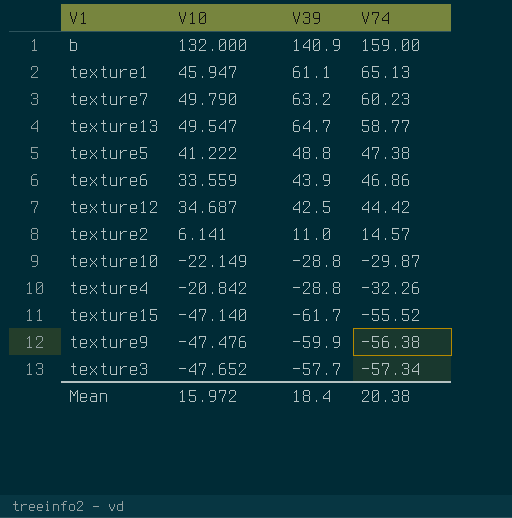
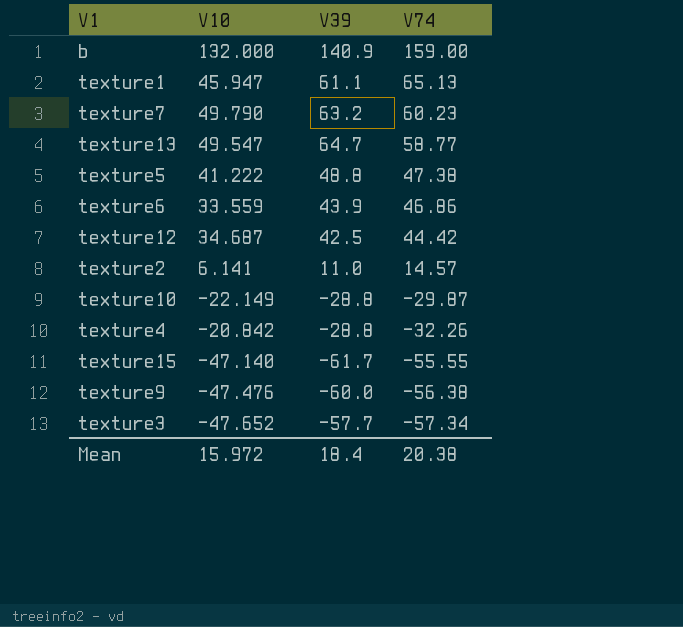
texture15 | V74: -55.52 -> -55.55
texture9 | V39: -59.9 -> -60.0

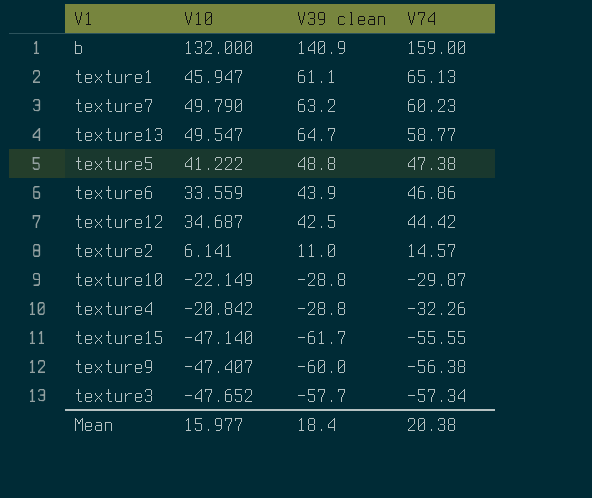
column name: V39 -> V39 clean
texture9 | V10: -47.476 -> -47.407
Mean | V10: 15.972 -> 15.977

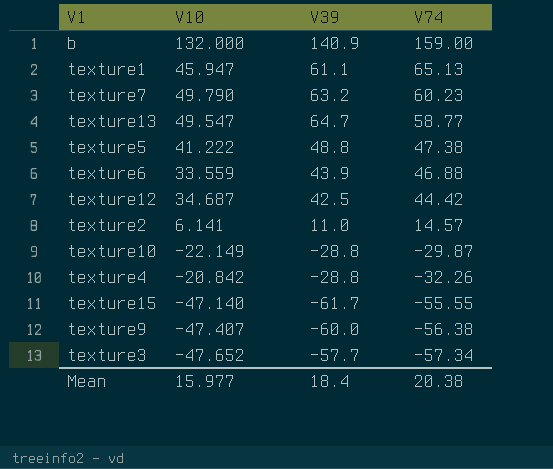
column name: V39 clean -> V39
texture6 | V74: 46.86 -> 46.88

